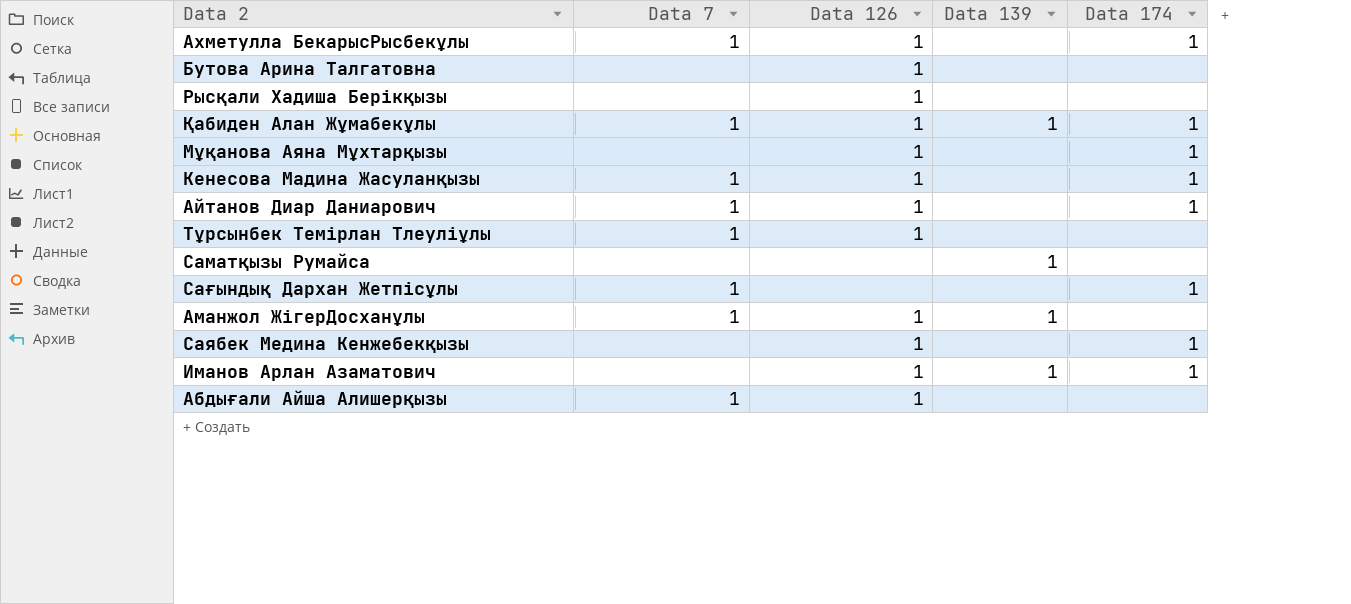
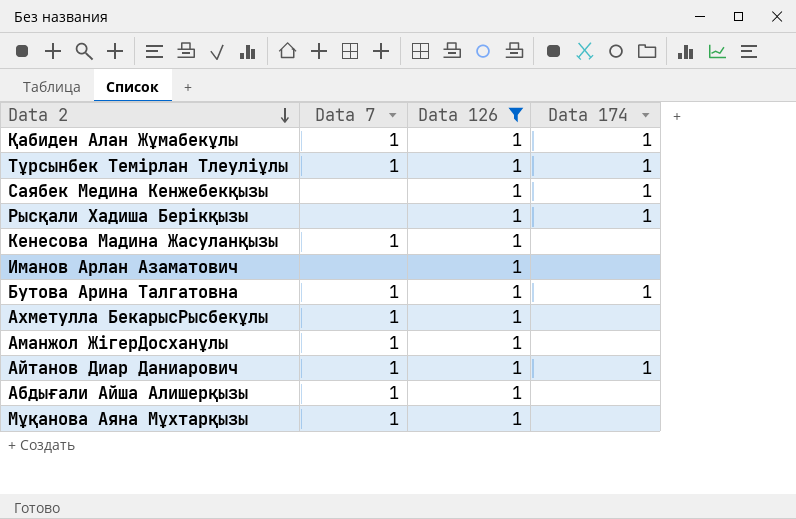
filter: none -> Data 126 = 1
row order: none -> Data 2 descending
column Data 139 | position: 4 -> none
Тұрсынбек Темірлан Тлеуліұлы | Data 174: none -> 1
Рысқали Хадиша Берікқызы | Data 174: none -> 1
Кенесова Мадина Жасуланқызы | Data 174: 1 -> none
Иманов Арлан Азаматович | Data 174: 1 -> none
Бутова Арина Талгатовна | Data 7: none -> 1
Бутова Арина Талгатовна | Data 174: none -> 1
Ахметулла БекарысРысбекұлы | Data 174: 1 -> none
Mұқанова Аяна Мұхтарқызы | Data 7: none -> 1
Mұқанова Аяна Мұхтарқызы | Data 174: 1 -> none

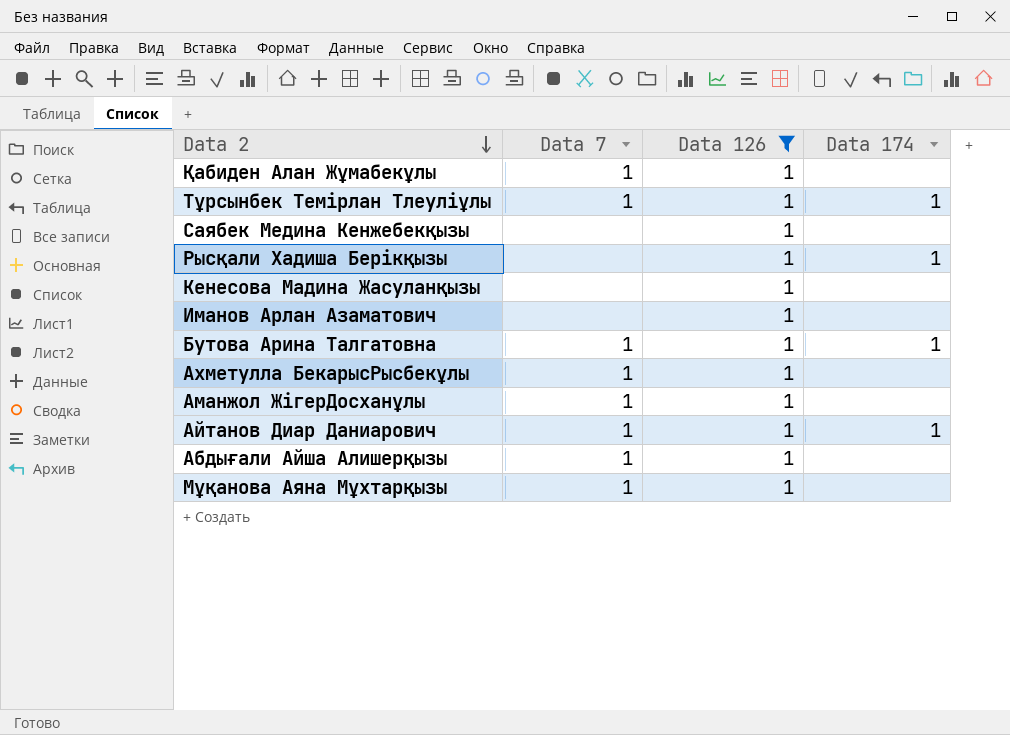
Қабиден Алан Жұмабекұлы | Data 174: 1 -> none
Саябек Медина Кенжебекқызы | Data 174: 1 -> none
Кенесова Мадина Жасуланқызы | Data 7: 1 -> none

